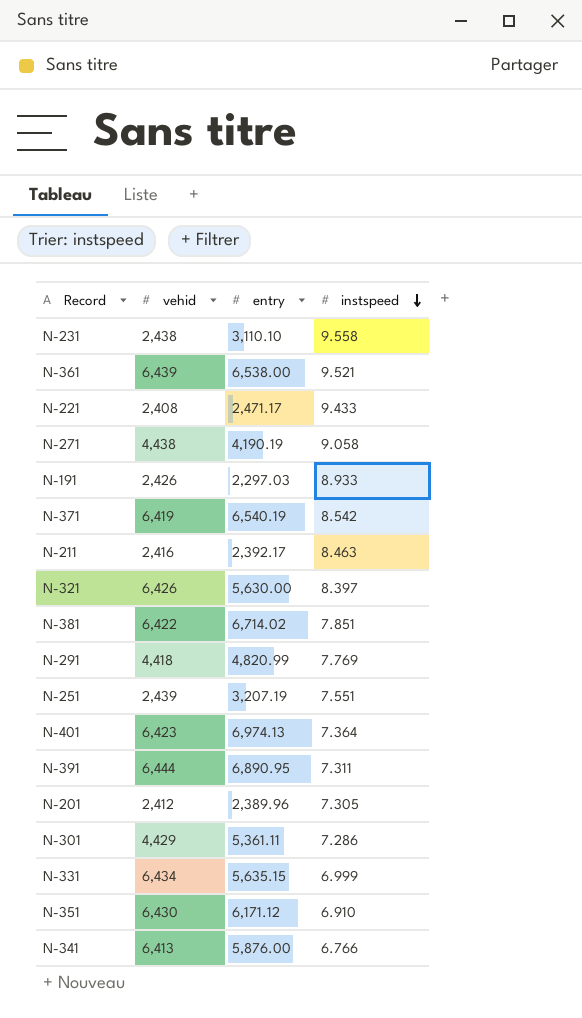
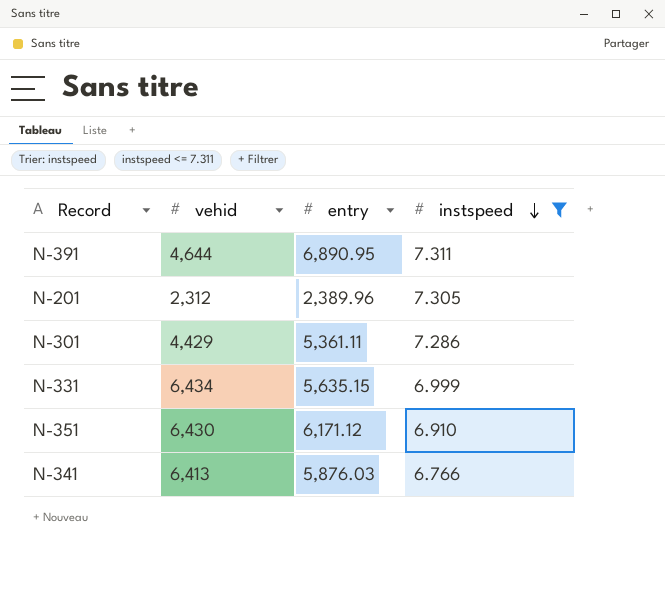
filter: none -> instspeed <= 7.311
N-391 | vehid: 6,444 -> 4,644
N-201 | vehid: 2,412 -> 2,312
N-341 | entry: 5,876.00 -> 5,876.03

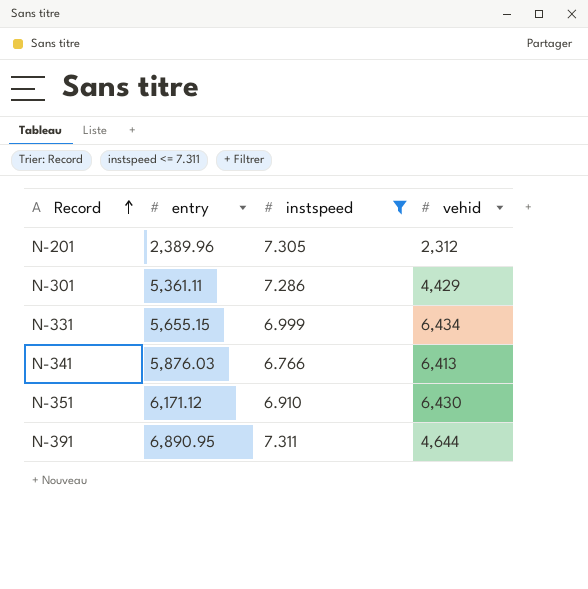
row order: instspeed descending -> Record ascending
column vehid | position: 2 -> 4
N-331 | entry: 5,635.15 -> 5,655.15

